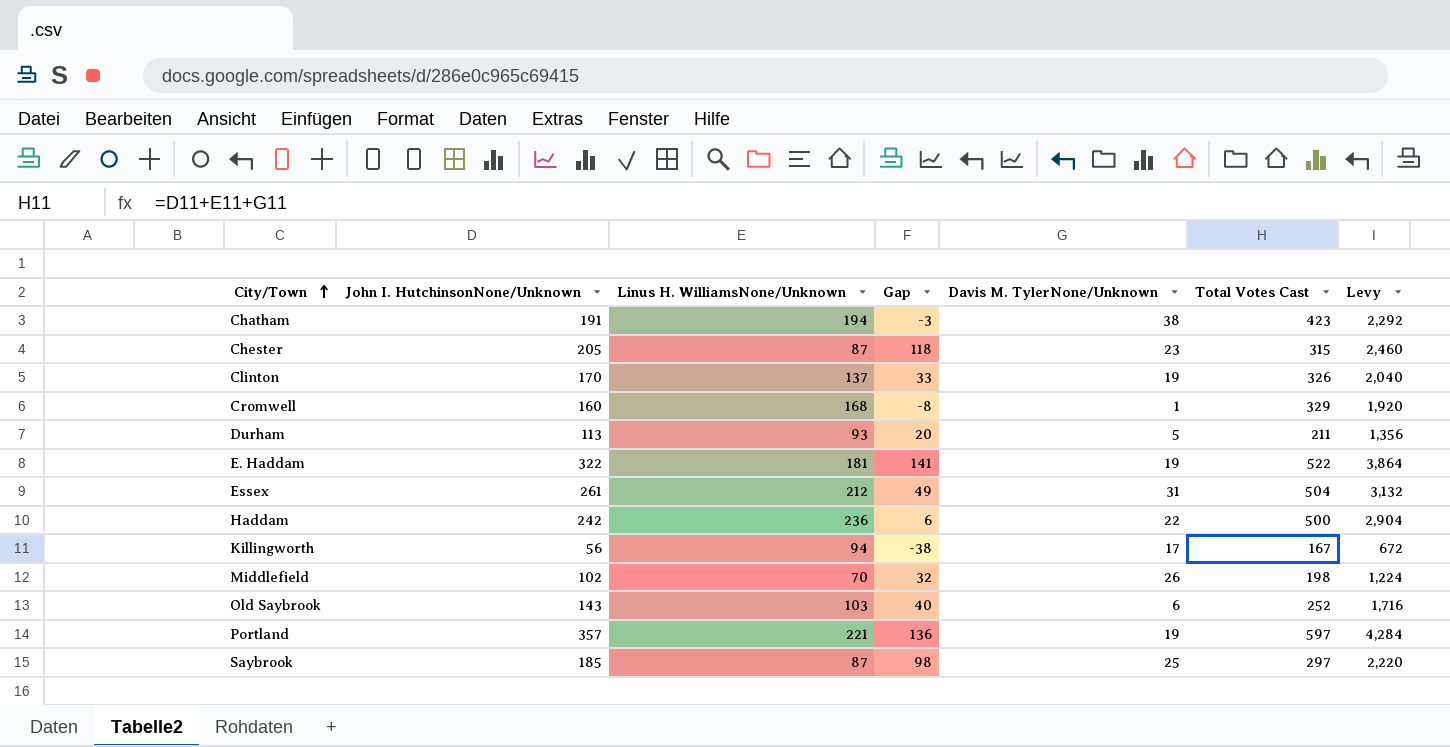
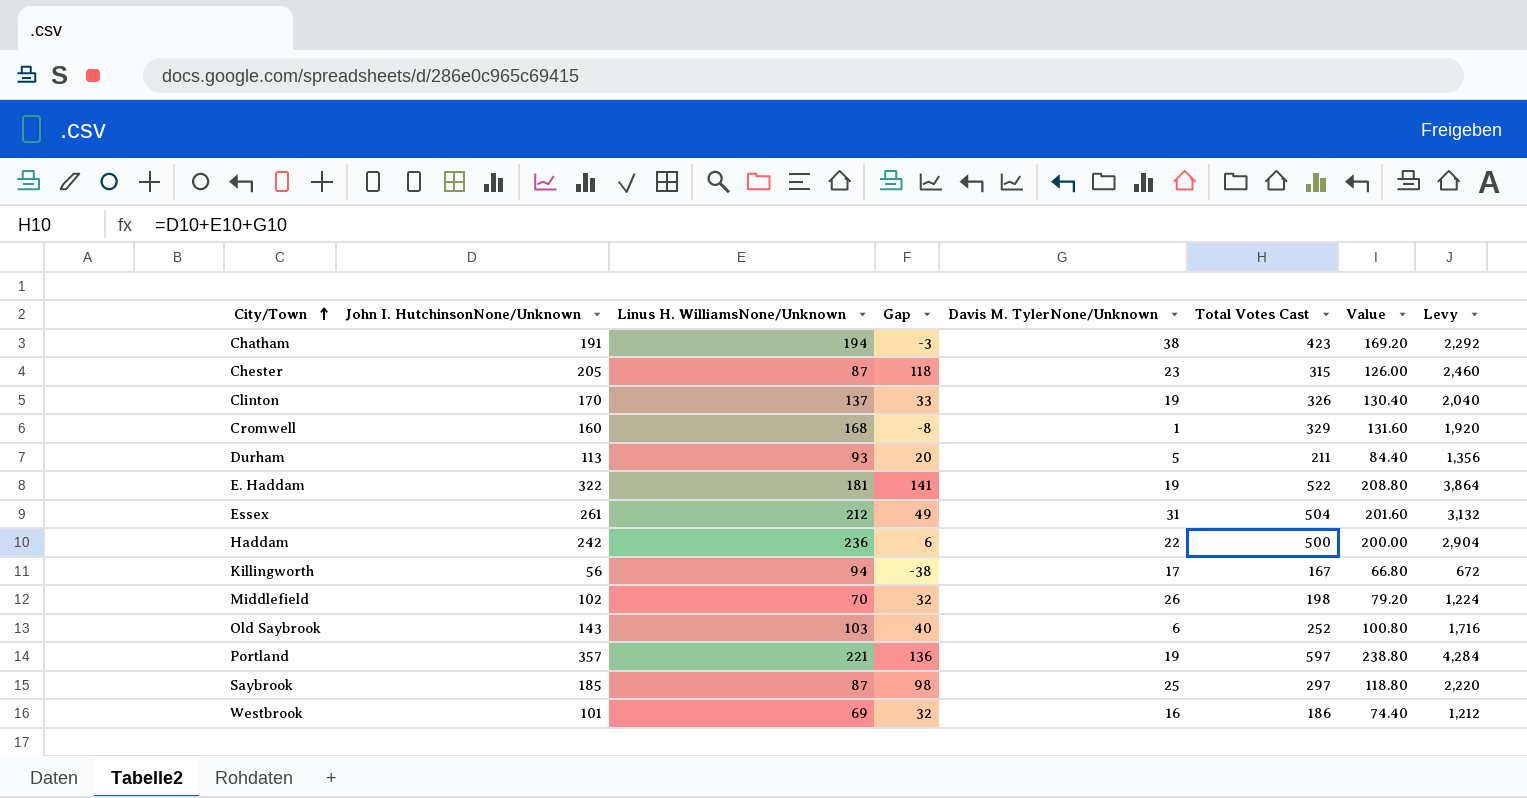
column Value | formula: none -> [Total Votes Cast] * 0.4
row Westbrook: none -> 101 | 69 | 32 | 16 | 186 | 74.40 | 1,212

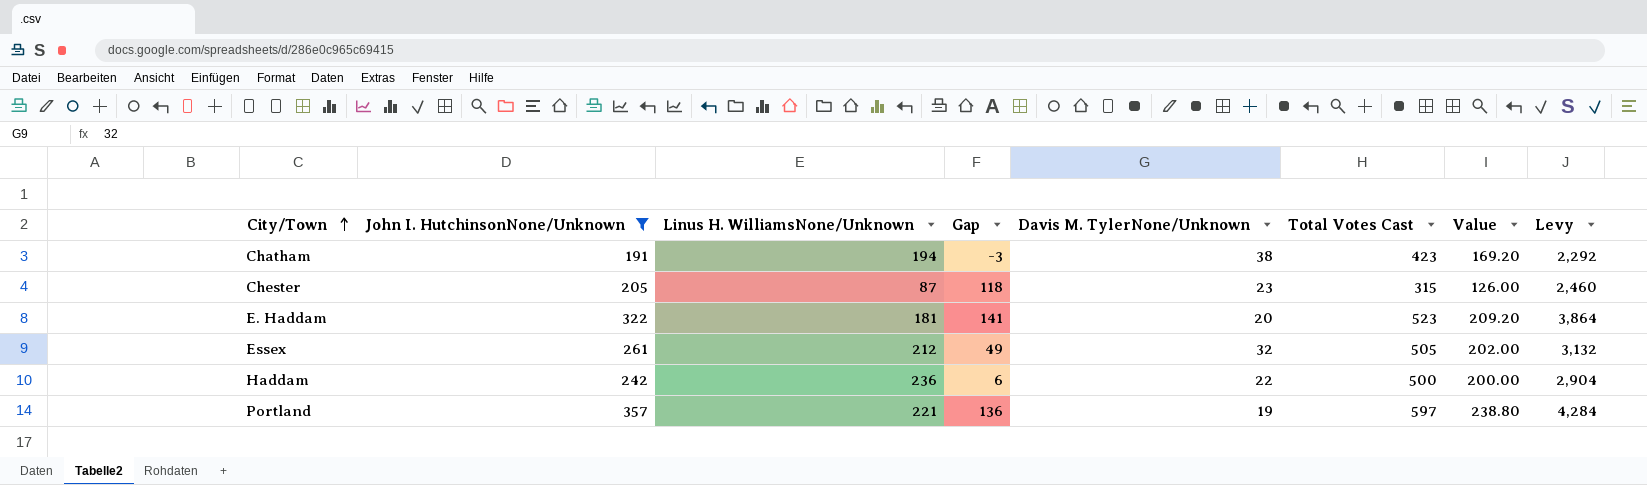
filter: none -> John I. HutchinsonNone/Unknown >= 191
E. Haddam | Davis M. TylerNone/Unknown: 19 -> 20
E. Haddam | Total Votes Cast: 522 -> 523
E. Haddam | Value: 208.80 -> 209.20
Essex | Davis M. TylerNone/Unknown: 31 -> 32
Essex | Total Votes Cast: 504 -> 505
Essex | Value: 201.60 -> 202.00

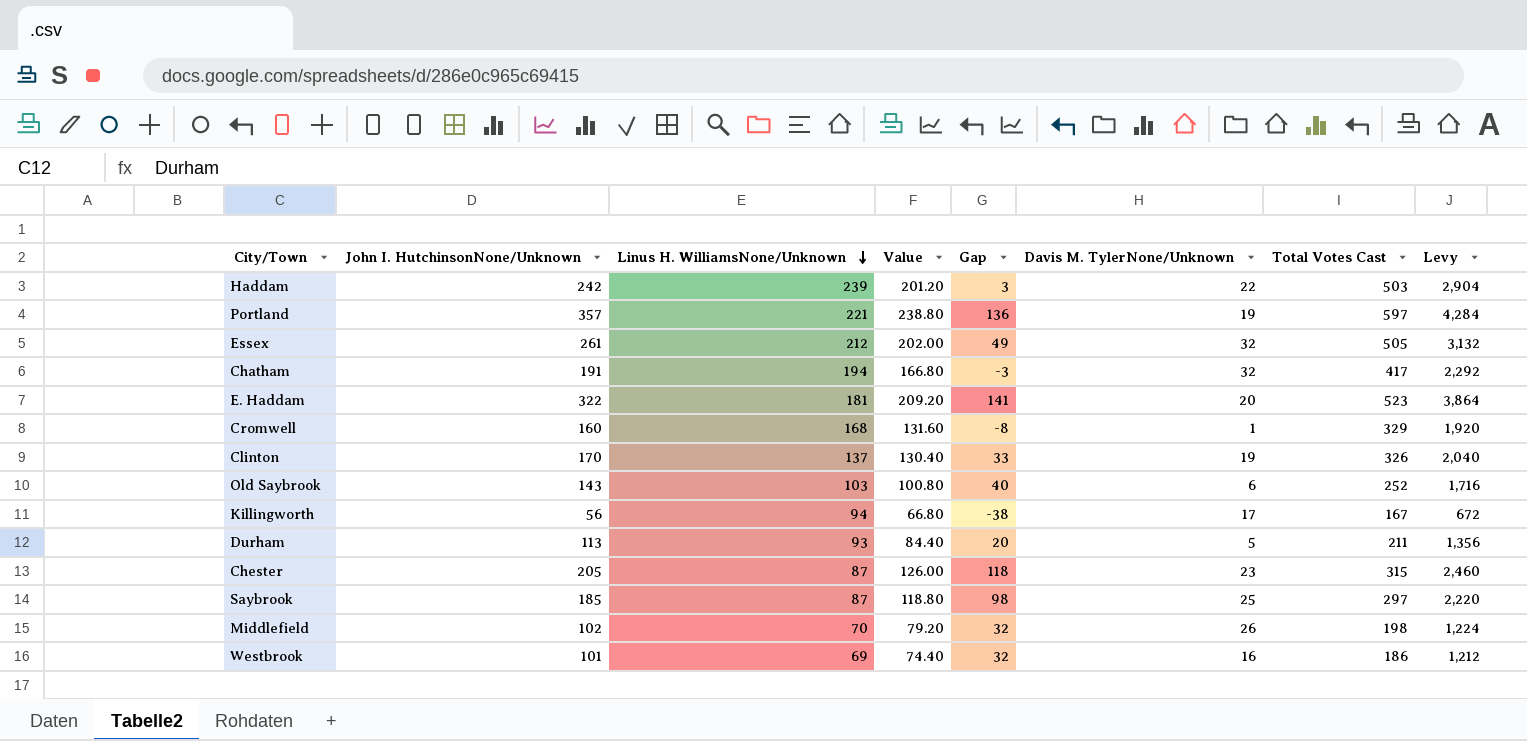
filter: John I. HutchinsonNone/Unknown >= 191 -> none
row order: City/Town ascending -> Linus H. WilliamsNone/Unknown descending
column Value | position: 7 -> 4
Haddam | Linus H. WilliamsNone/Unknown: 236 -> 239
Haddam | Value: 200.00 -> 201.20
Haddam | Gap: 6 -> 3
Haddam | Total Votes Cast: 500 -> 503
Chatham | Value: 169.20 -> 166.80
Chatham | Davis M. TylerNone/Unknown: 38 -> 32
Chatham | Total Votes Cast: 423 -> 417

